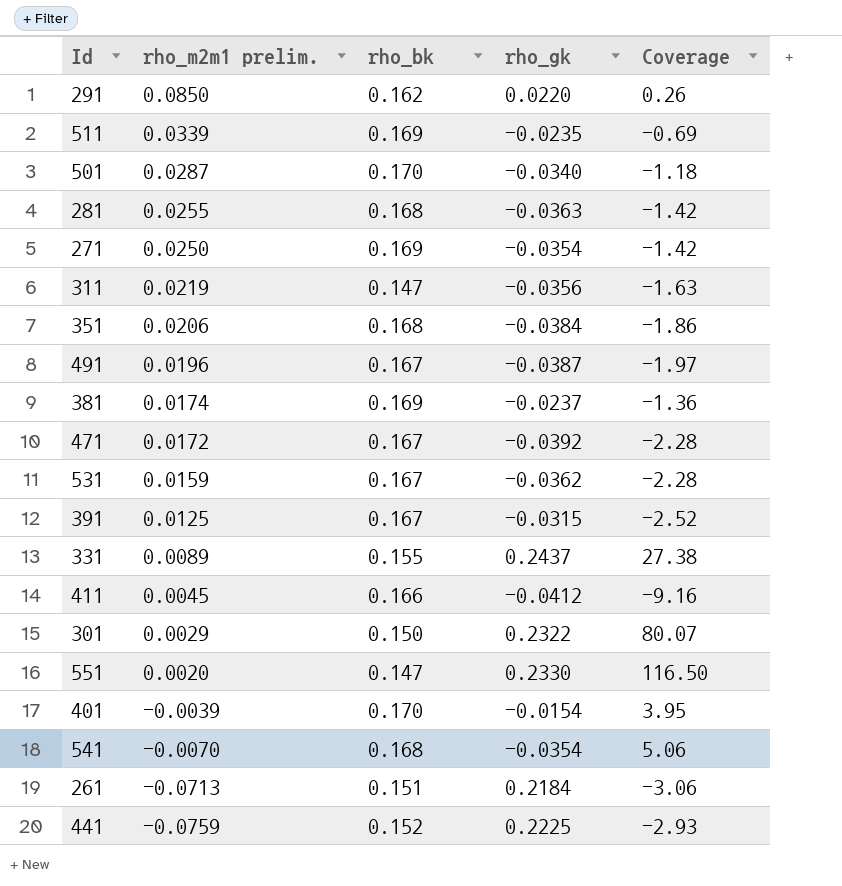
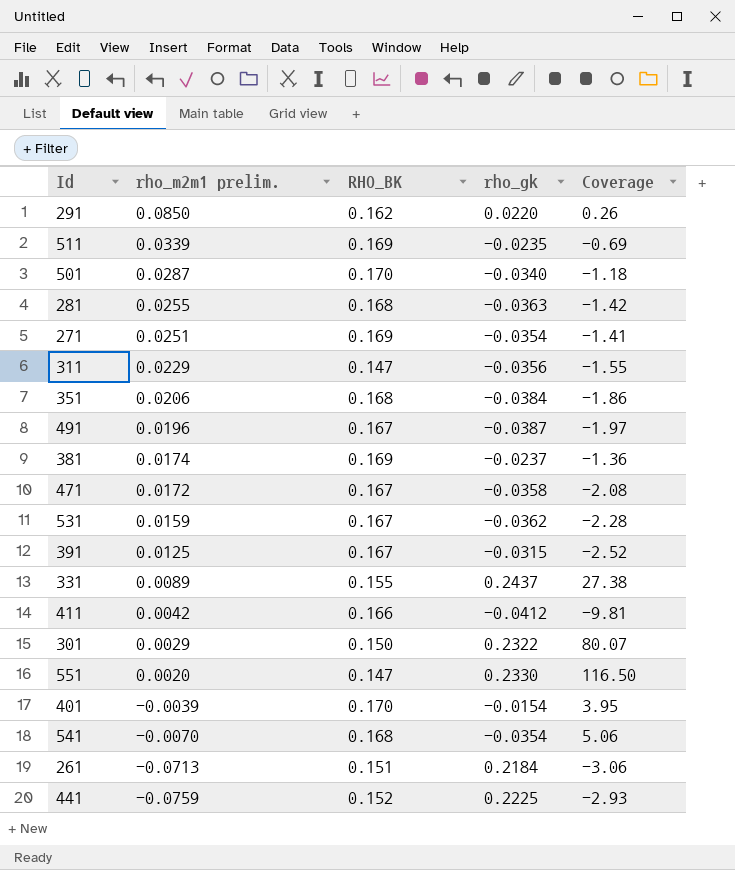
column name: rho_bk -> RHO_BK
271 | rho_m2m1 prelim.: 0.0250 -> 0.0251
271 | Coverage: -1.42 -> -1.41
311 | rho_m2m1 prelim.: 0.0219 -> 0.0229
311 | Coverage: -1.63 -> -1.55
471 | rho_gk: -0.0392 -> -0.0358
471 | Coverage: -2.28 -> -2.08
411 | rho_m2m1 prelim.: 0.0045 -> 0.0042
411 | Coverage: -9.16 -> -9.81

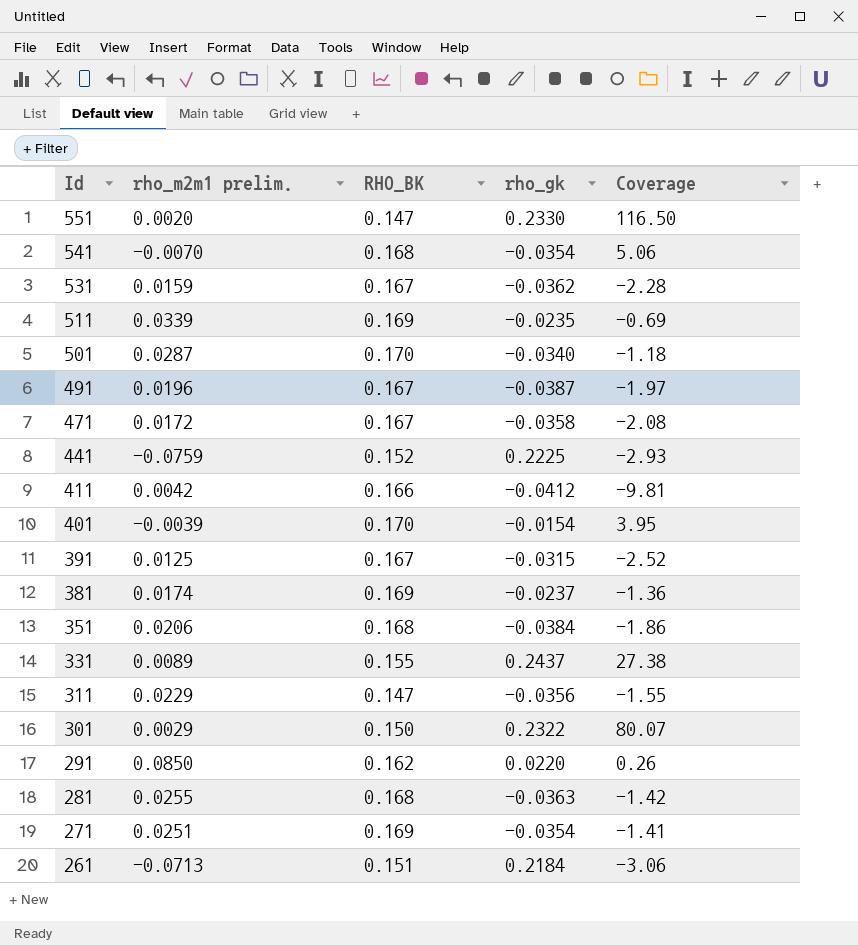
row order: rho_m2m1 prelim. descending -> Id descending

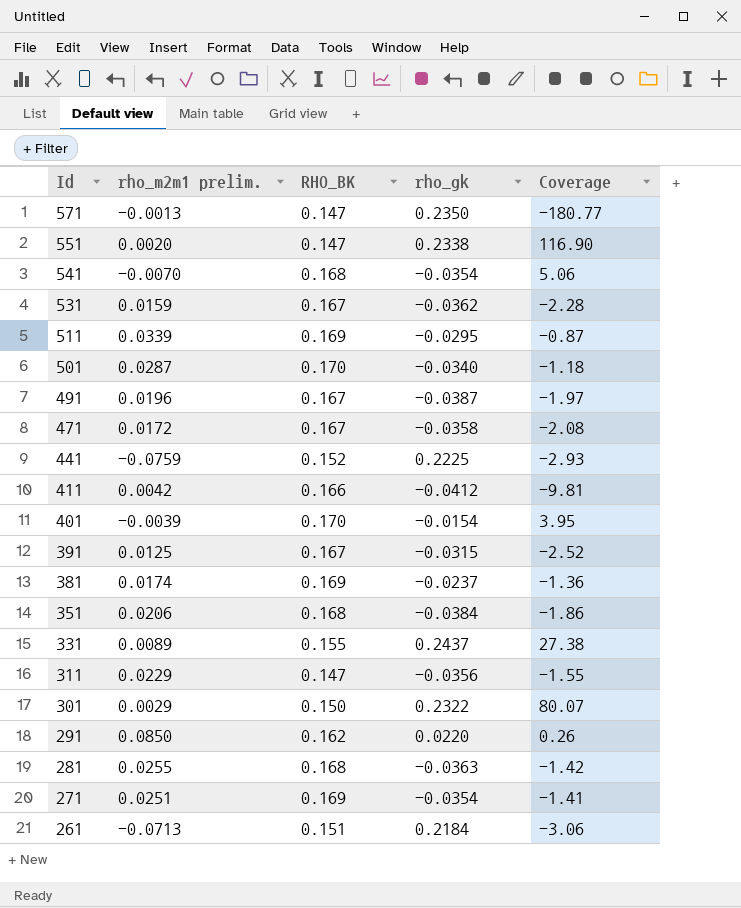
row 571: none -> -0.0013 | 0.147 | 0.2350 | -180.77
551 | rho_gk: 0.2330 -> 0.2338
551 | Coverage: 116.50 -> 116.90
511 | rho_gk: -0.0235 -> -0.0295
511 | Coverage: -0.69 -> -0.87

